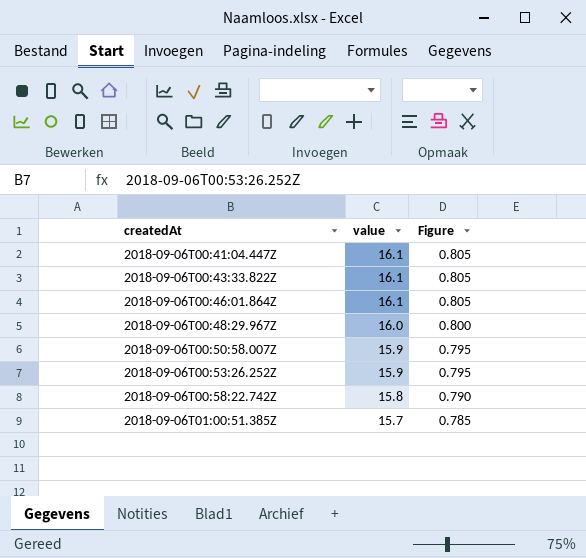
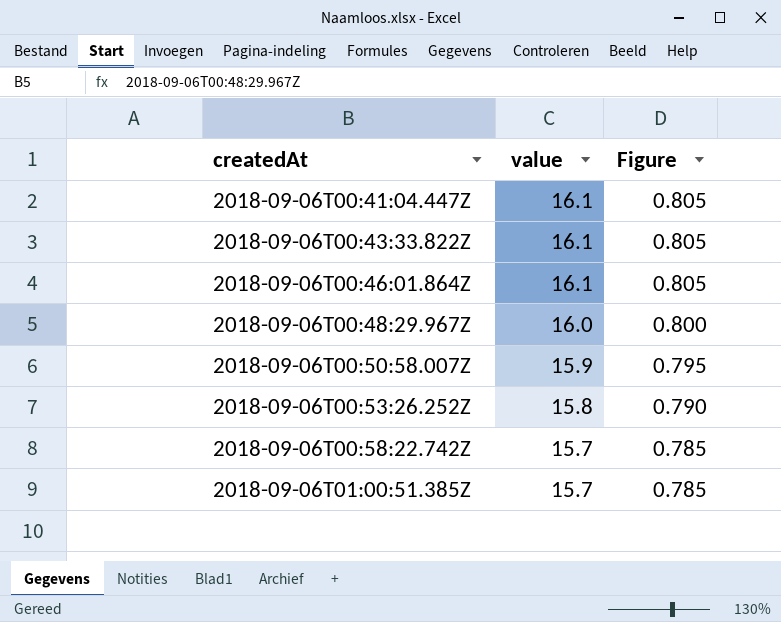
2018-09-06T00:53:26.252Z | value: 15.9 -> 15.8
2018-09-06T00:53:26.252Z | Figure: 0.795 -> 0.790
2018-09-06T00:58:22.742Z | value: 15.8 -> 15.7
2018-09-06T00:58:22.742Z | Figure: 0.790 -> 0.785

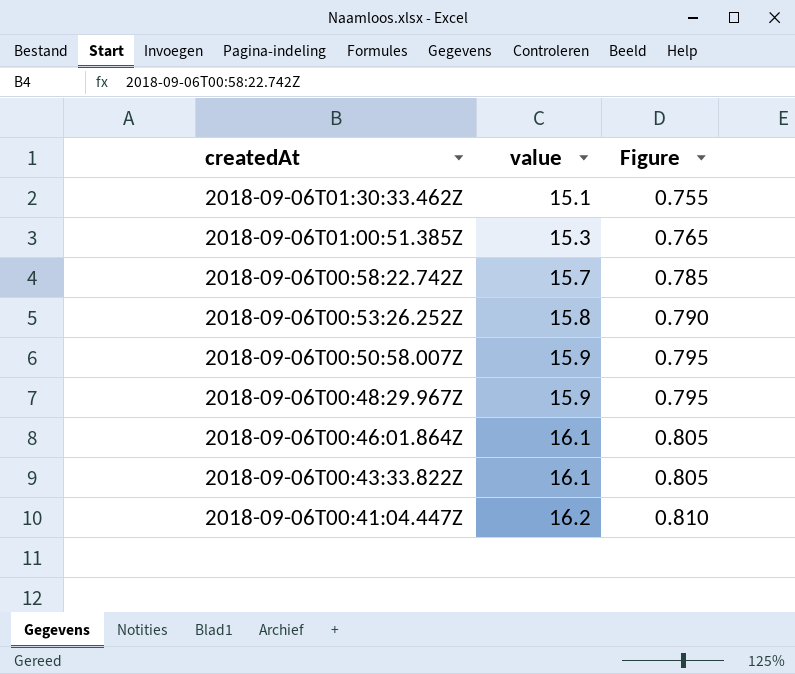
row order: createdAt ascending -> createdAt descending
row 2018-09-06T01:30:33.462Z: none -> 15.1 | 0.755
2018-09-06T01:00:51.385Z | value: 15.7 -> 15.3
2018-09-06T01:00:51.385Z | Figure: 0.785 -> 0.765
2018-09-06T00:48:29.967Z | value: 16.0 -> 15.9
2018-09-06T00:48:29.967Z | Figure: 0.800 -> 0.795
2018-09-06T00:41:04.447Z | value: 16.1 -> 16.2
2018-09-06T00:41:04.447Z | Figure: 0.805 -> 0.810

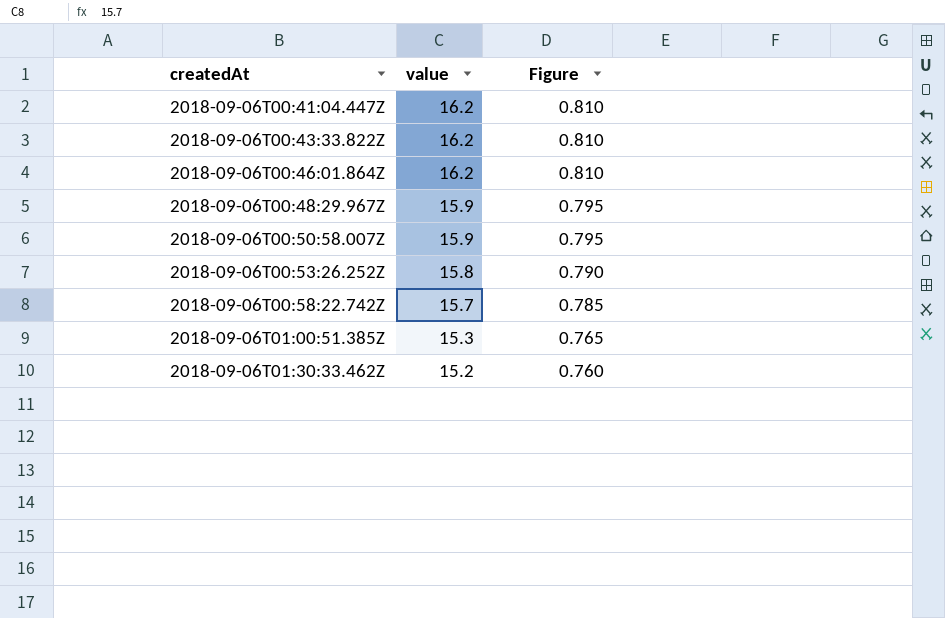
row order: createdAt descending -> createdAt ascending
2018-09-06T00:43:33.822Z | value: 16.1 -> 16.2
2018-09-06T00:43:33.822Z | Figure: 0.805 -> 0.810
2018-09-06T00:46:01.864Z | value: 16.1 -> 16.2
2018-09-06T00:46:01.864Z | Figure: 0.805 -> 0.810
2018-09-06T01:30:33.462Z | value: 15.1 -> 15.2
2018-09-06T01:30:33.462Z | Figure: 0.755 -> 0.760

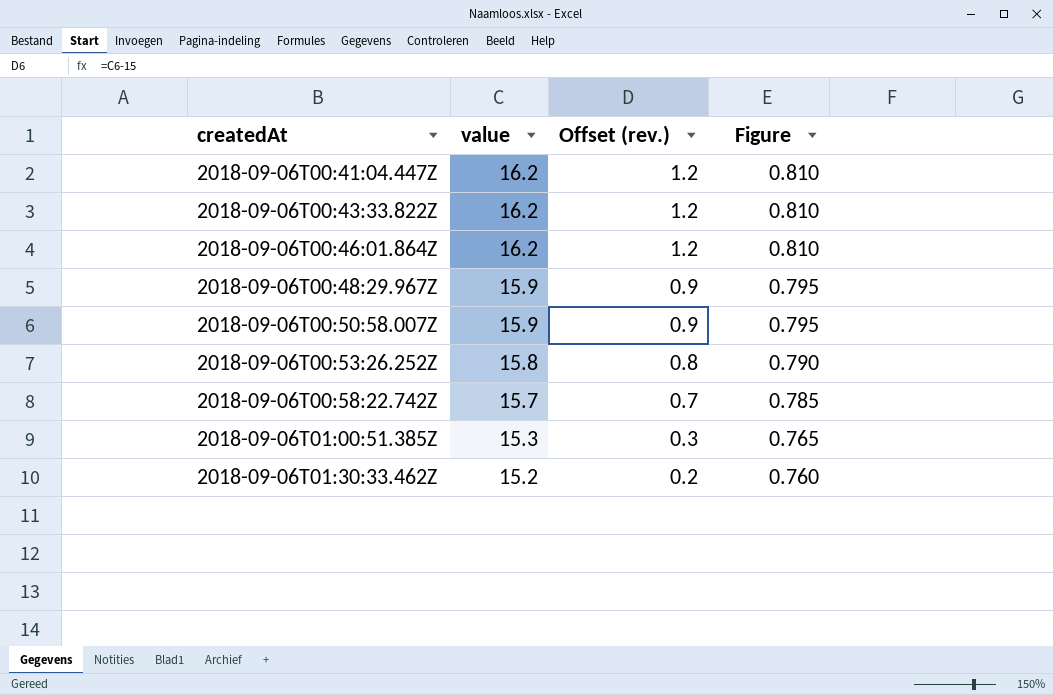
column Offset (rev.) | formula: none -> [value] - 15

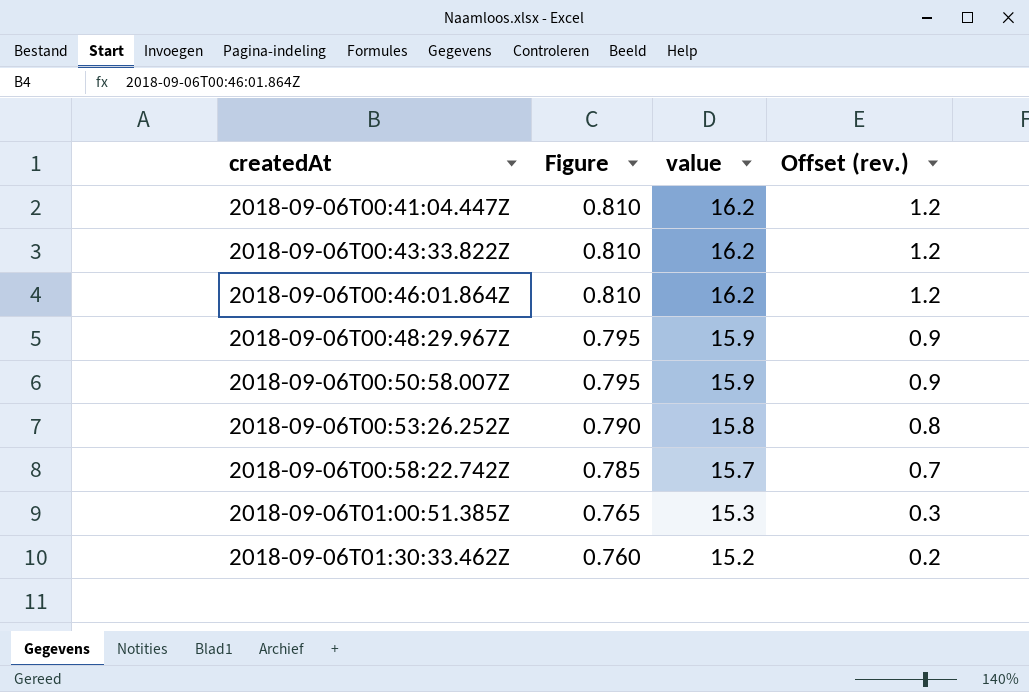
column Figure | position: 4 -> 2

